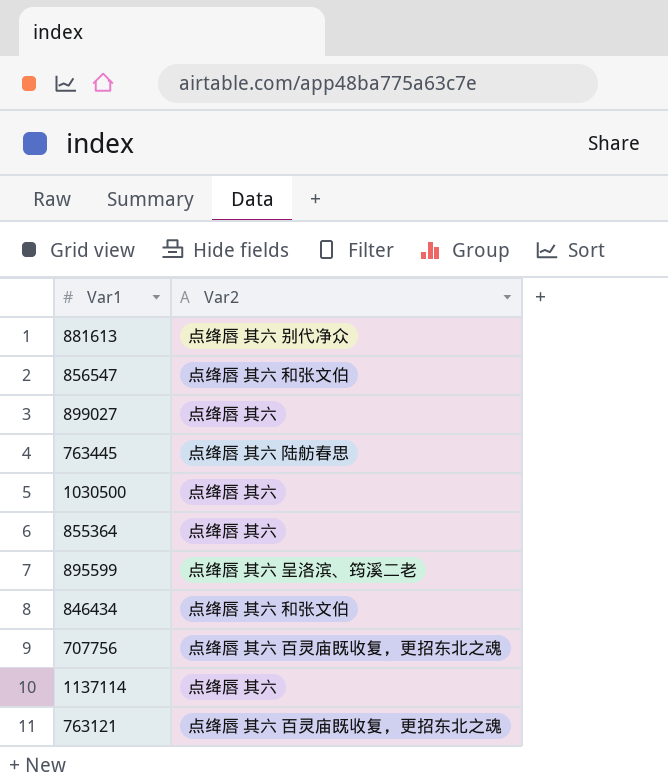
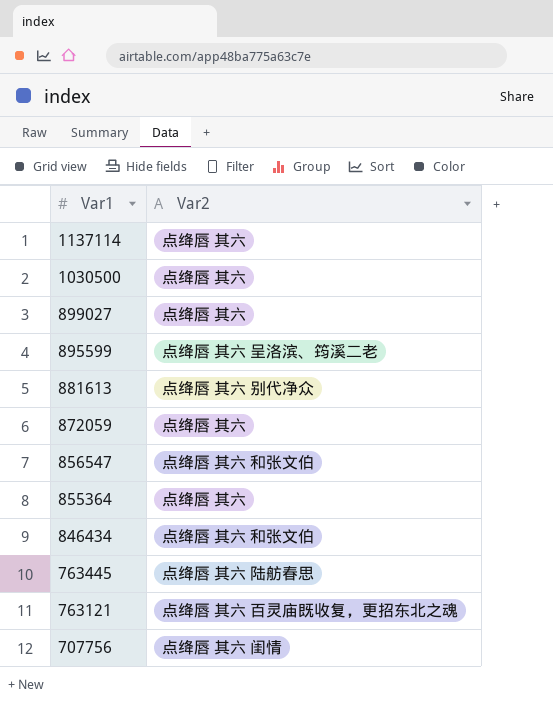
row order: none -> Var1 descending
row 872059: none -> 点绛唇 其六
707756 | Var2: 点绛唇 其六 百灵庙既收复，更招东北之魂 -> 点绛唇 其六 闺情

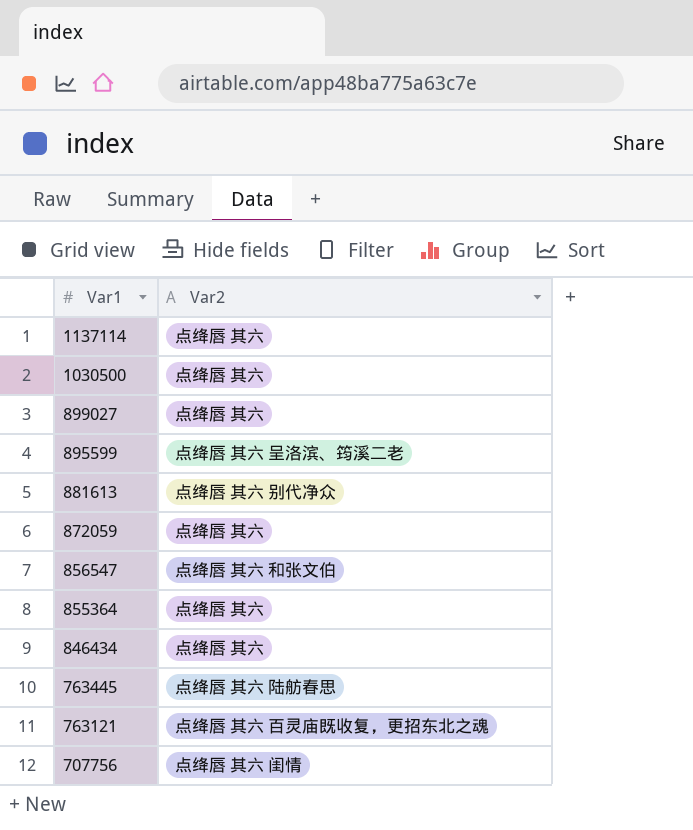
846434 | Var2: 点绛唇 其六 和张文伯 -> 点绛唇 其六

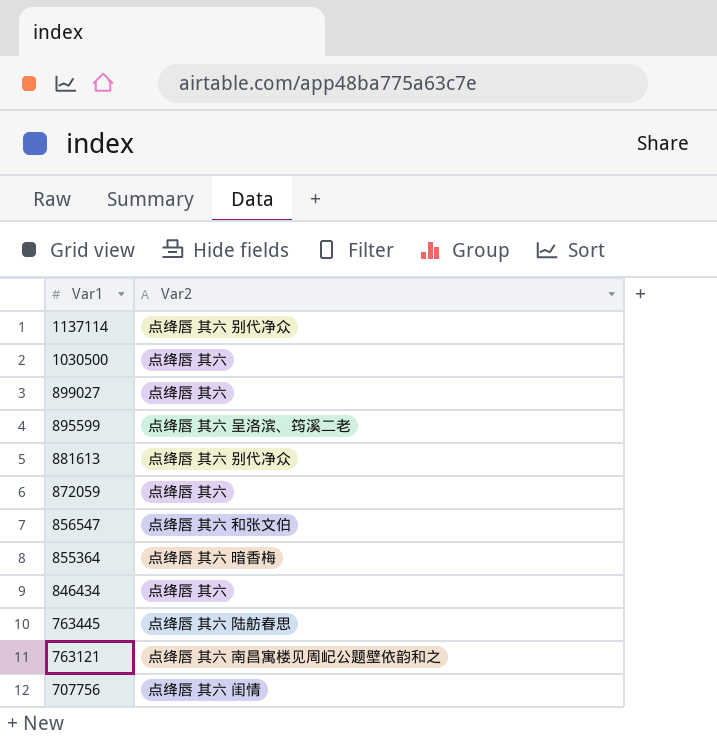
1137114 | Var2: 点绛唇 其六 -> 点绛唇 其六 别代净众
855364 | Var2: 点绛唇 其六 -> 点绛唇 其六 暗香梅
763121 | Var2: 点绛唇 其六 百灵庙既收复，更招东北之魂 -> 点绛唇 其六 南昌寓楼见周屺公题壁依韵和之

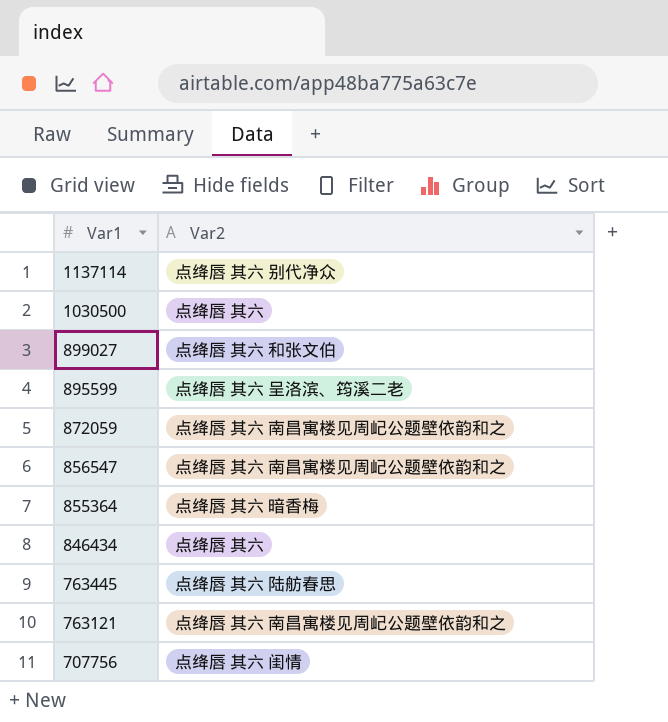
row 881613: 点绛唇 其六 别代净众 -> none
899027 | Var2: 点绛唇 其六 -> 点绛唇 其六 和张文伯
872059 | Var2: 点绛唇 其六 -> 点绛唇 其六 南昌寓楼见周屺公题壁依韵和之
856547 | Var2: 点绛唇 其六 和张文伯 -> 点绛唇 其六 南昌寓楼见周屺公题壁依韵和之

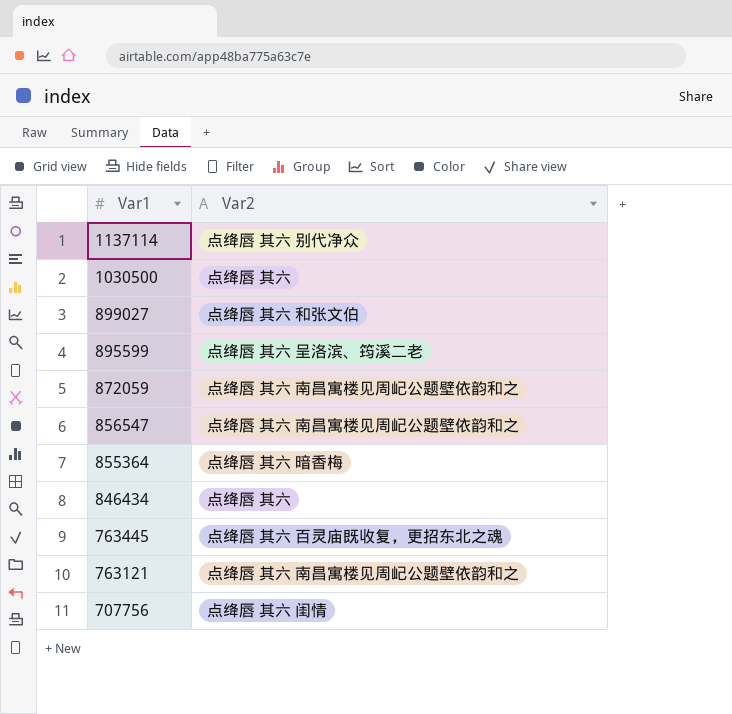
763445 | Var2: 点绛唇 其六 陆舫春思 -> 点绛唇 其六 百灵庙既收复，更招东北之魂

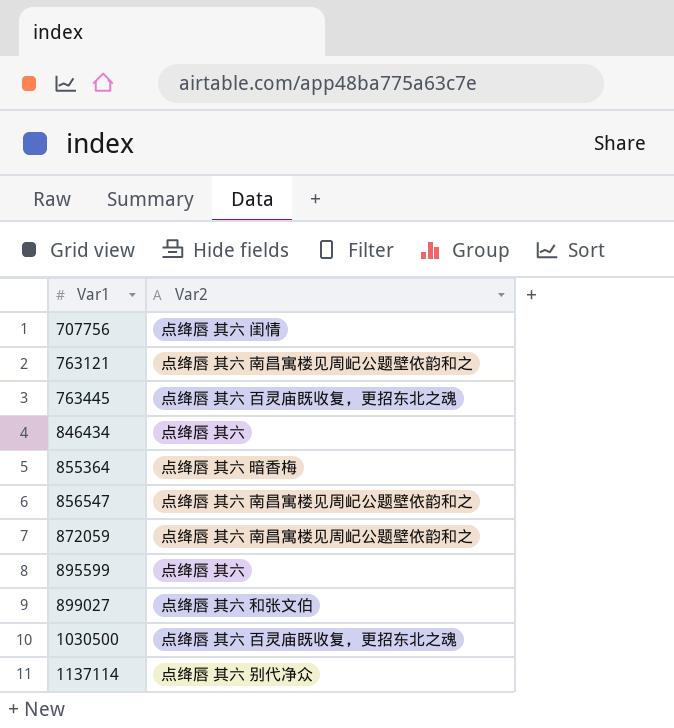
row order: Var1 descending -> Var1 ascending
895599 | Var2: 点绛唇 其六 呈洛滨、筠溪二老 -> 点绛唇 其六
1030500 | Var2: 点绛唇 其六 -> 点绛唇 其六 百灵庙既收复，更招东北之魂

